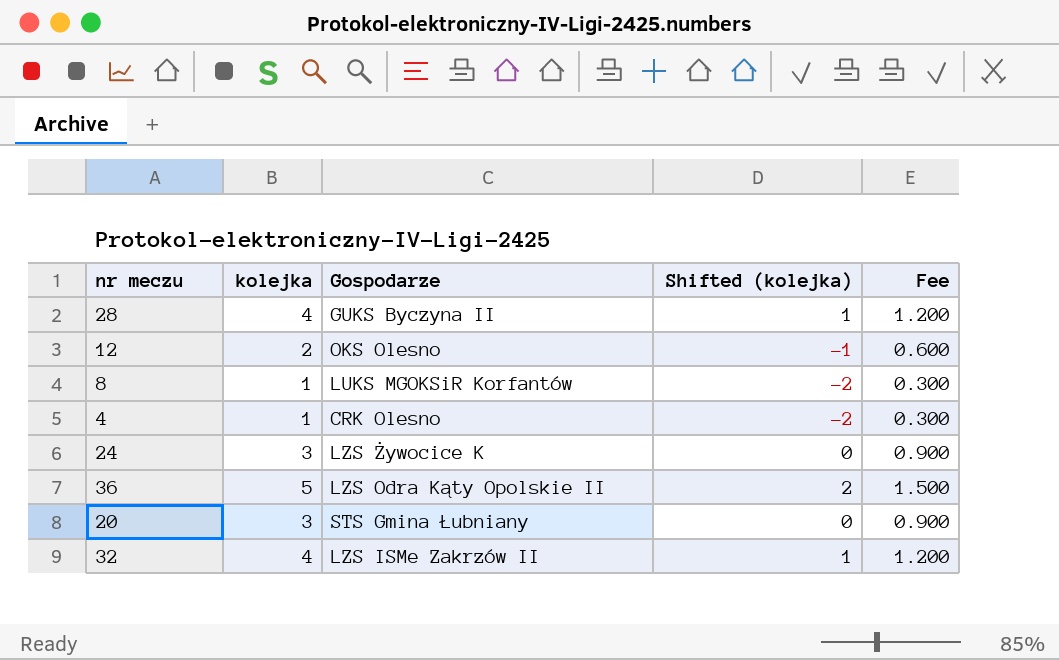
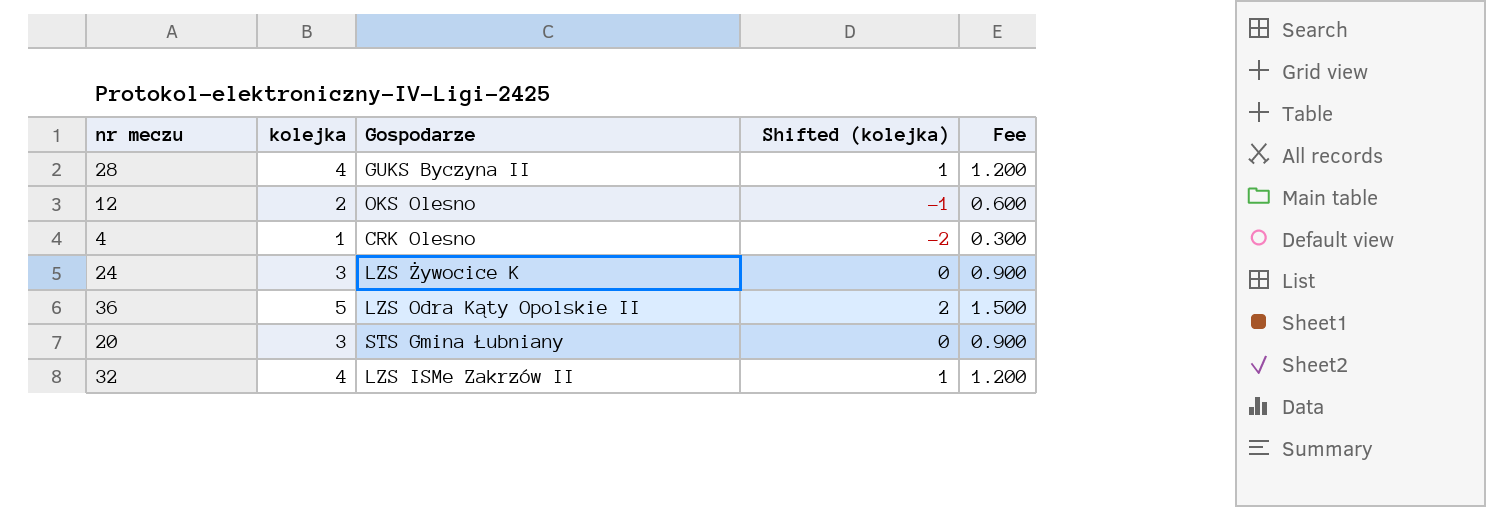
row 8: 1 | LUKS MGOKSiR Korfantów | -2 | 0.300 -> none

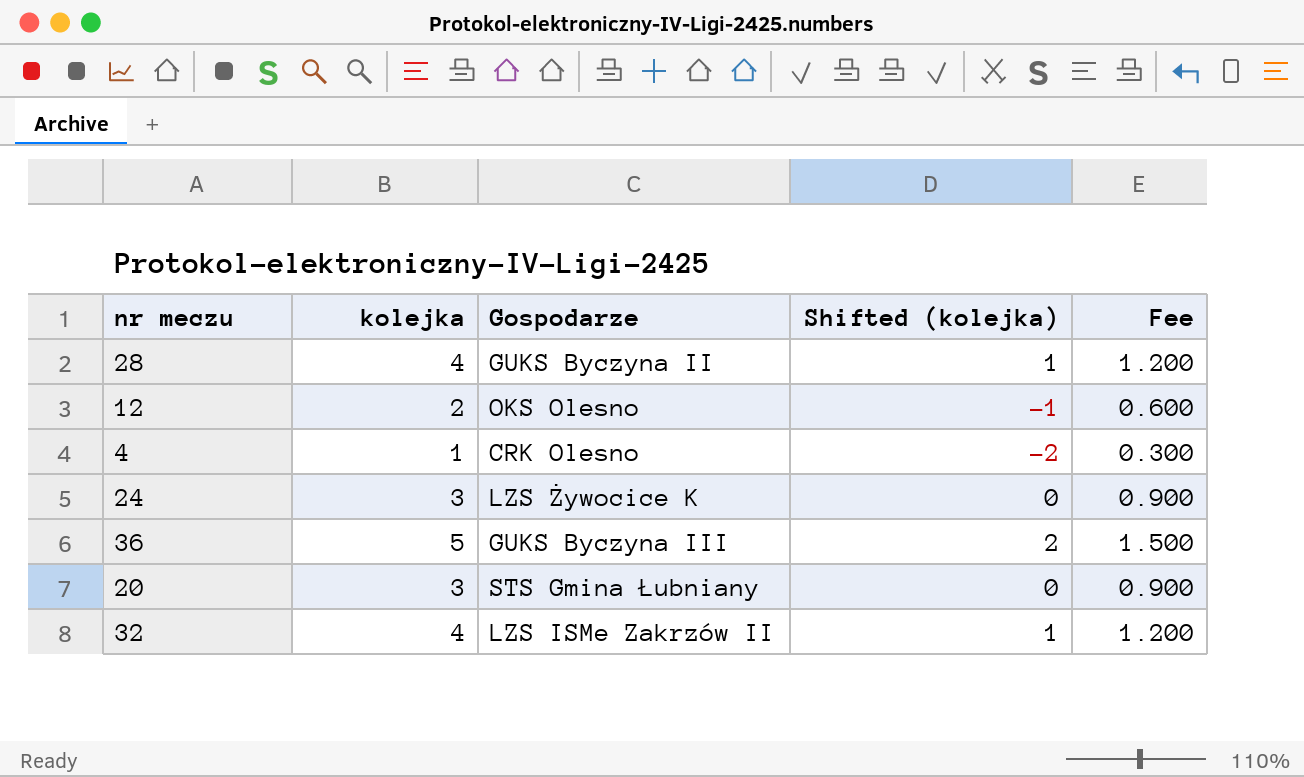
36 | Gospodarze: LZS Odra Kąty Opolskie II -> GUKS Byczyna III

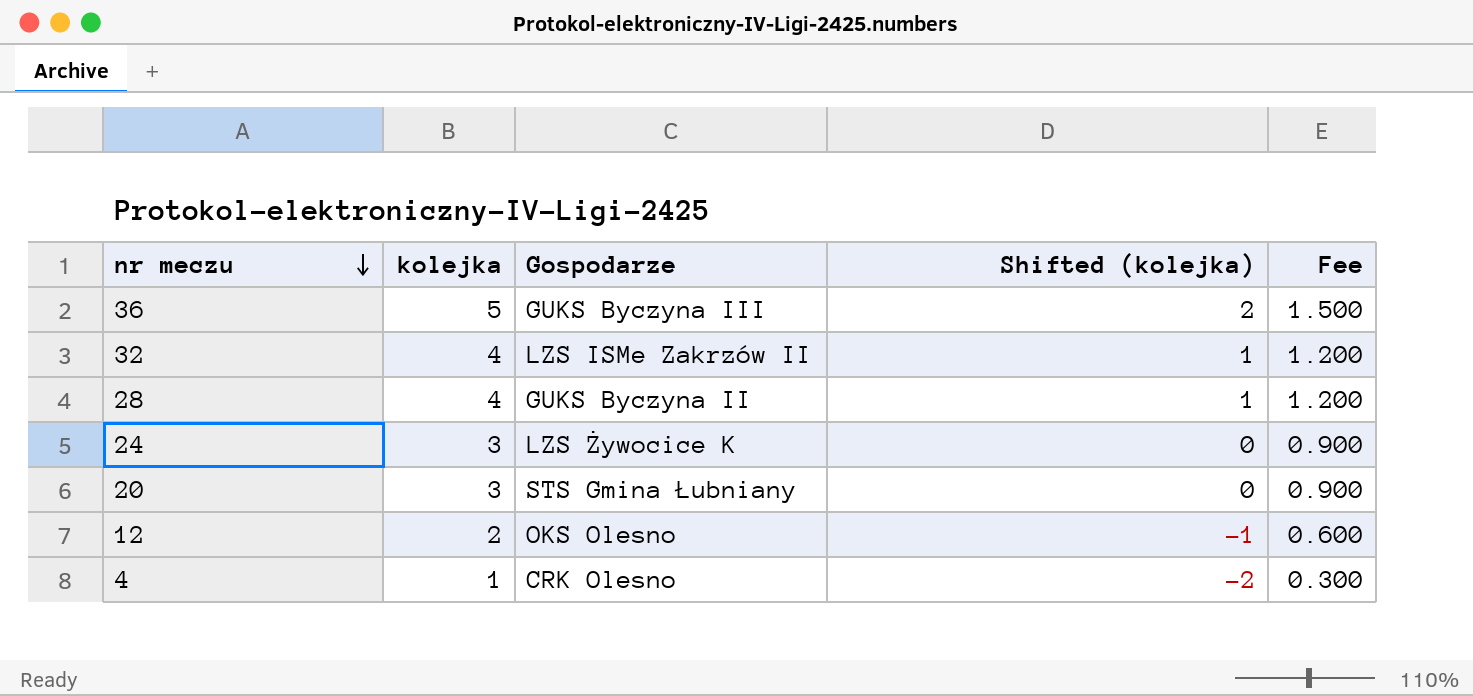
row order: none -> nr meczu descending

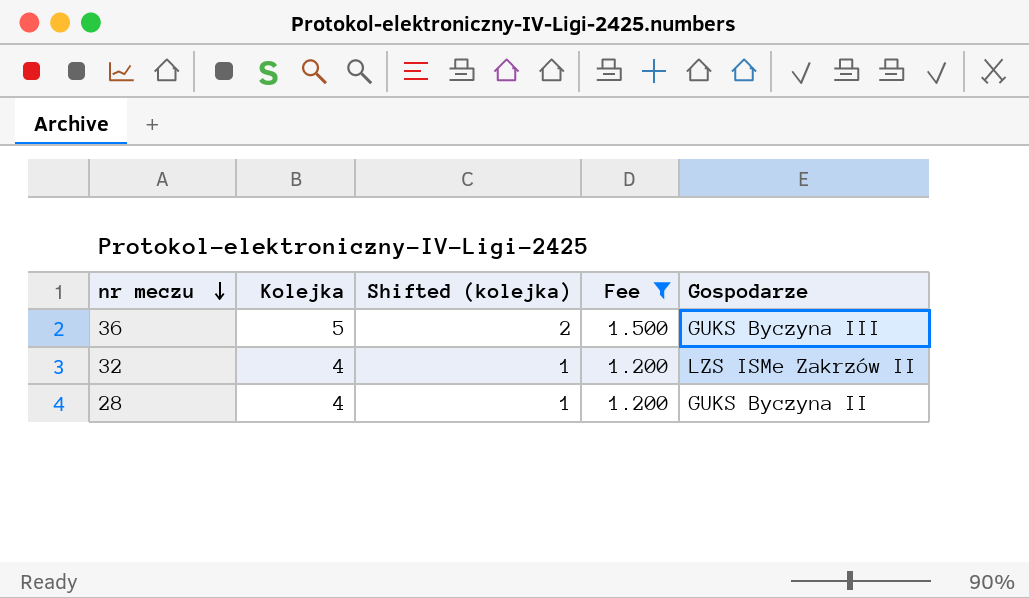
filter: none -> Fee >= 1.200
column name: kolejka -> Kolejka
column Gospodarze | position: 3 -> 5

